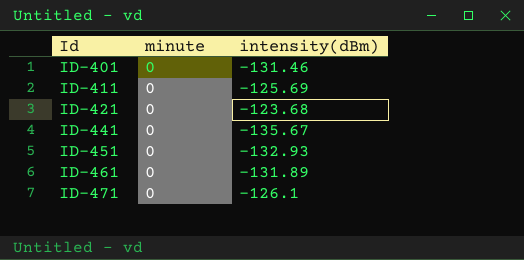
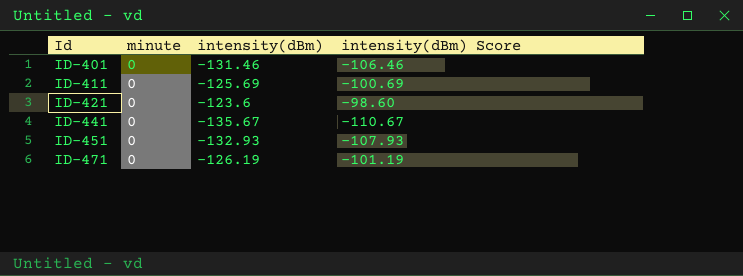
column intensity(dBm) Score | formula: none -> [intensity(dBm)] + 25
row ID-461: 0 | -131.89 -> none
ID-421 | intensity(dBm): -123.68 -> -123.6
ID-471 | intensity(dBm): -126.1 -> -126.19

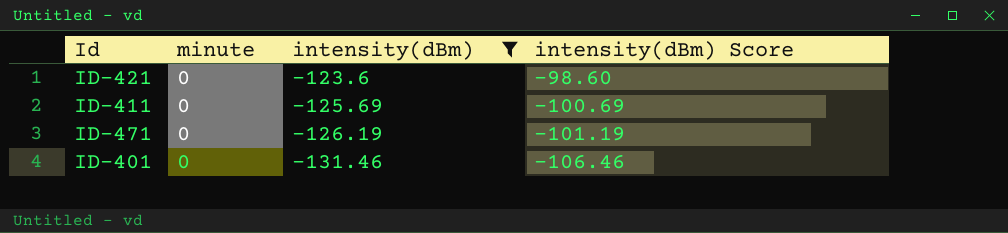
filter: none -> intensity(dBm) >= -131.46
row order: Id ascending -> intensity(dBm) descending

